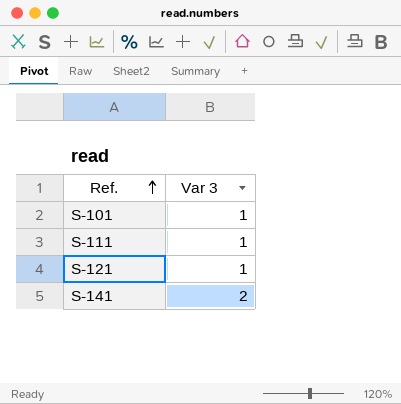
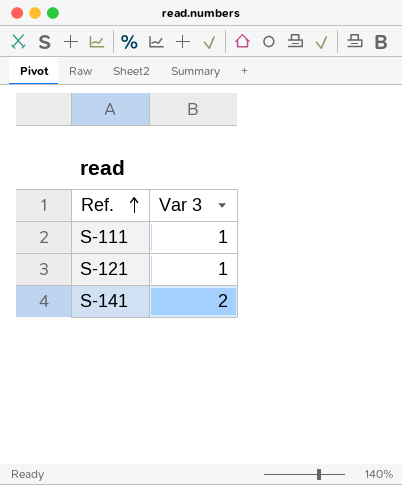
row S-101: 1 -> none

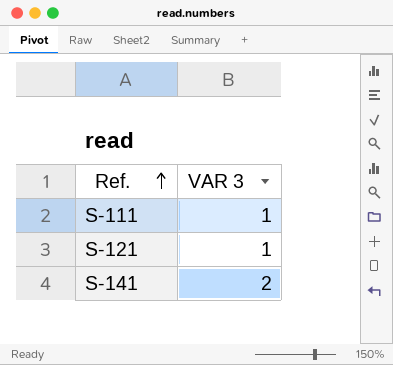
column name: Var 3 -> VAR 3

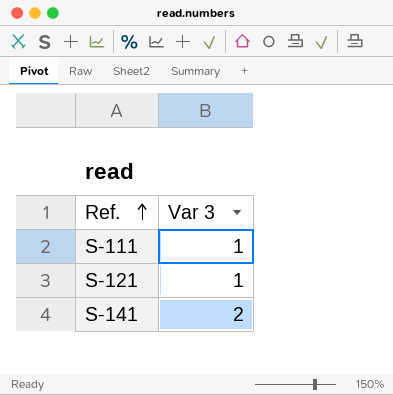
column name: VAR 3 -> Var 3

